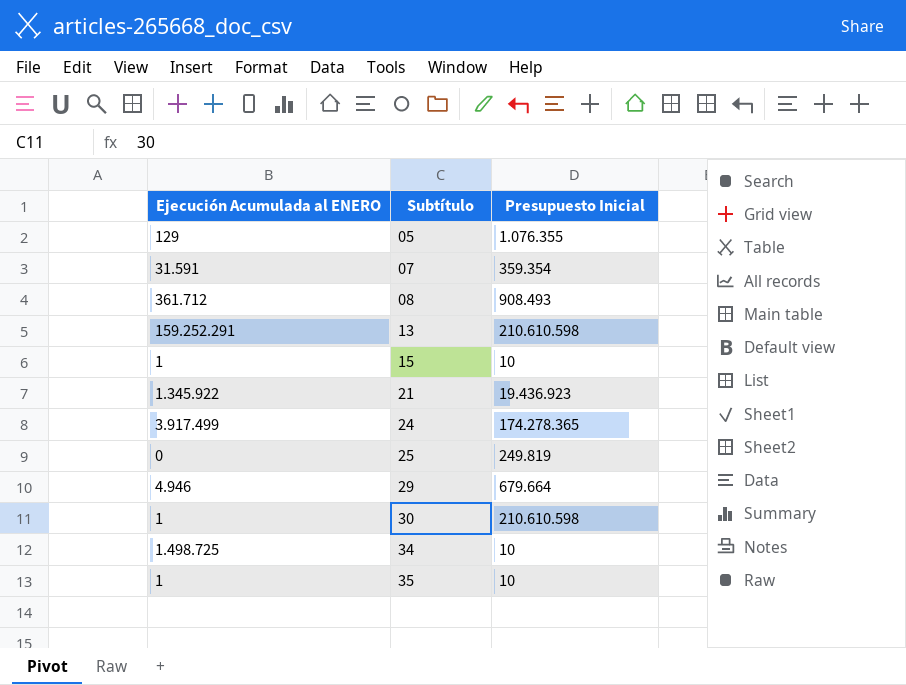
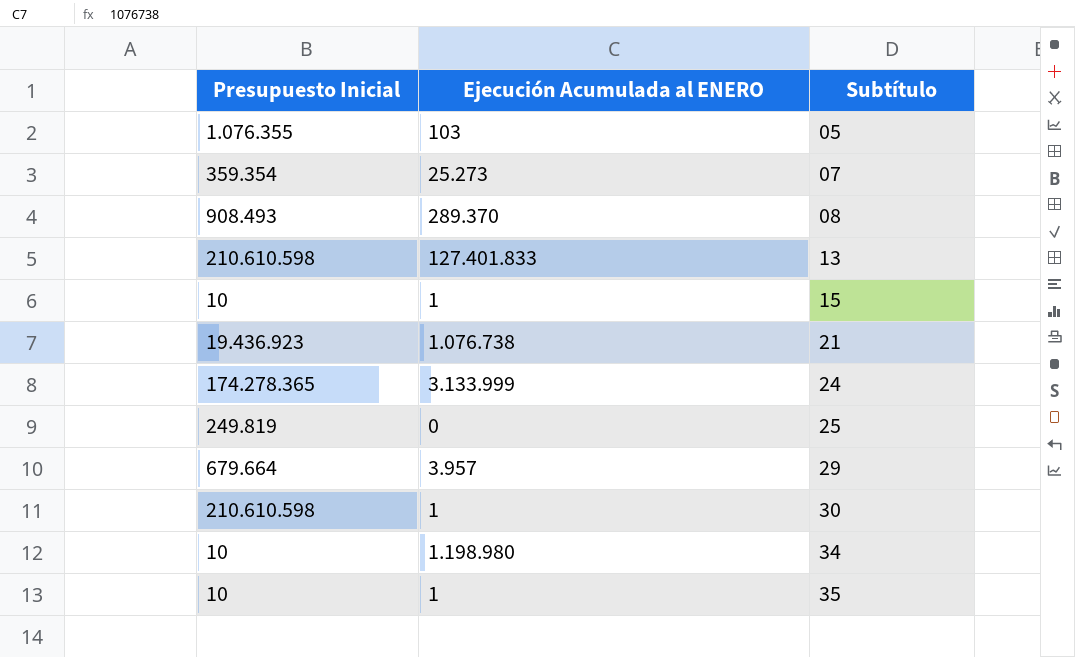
column Presupuesto Inicial | position: 3 -> 1
05 | Ejecución Acumulada al ENERO: 129 -> 103
07 | Ejecución Acumulada al ENERO: 31.591 -> 25.273
08 | Ejecución Acumulada al ENERO: 361.712 -> 289.370
13 | Ejecución Acumulada al ENERO: 159.252.291 -> 127.401.833
21 | Ejecución Acumulada al ENERO: 1.345.922 -> 1.076.738
24 | Ejecución Acumulada al ENERO: 3.917.499 -> 3.133.999
29 | Ejecución Acumulada al ENERO: 4.946 -> 3.957
34 | Ejecución Acumulada al ENERO: 1.498.725 -> 1.198.980

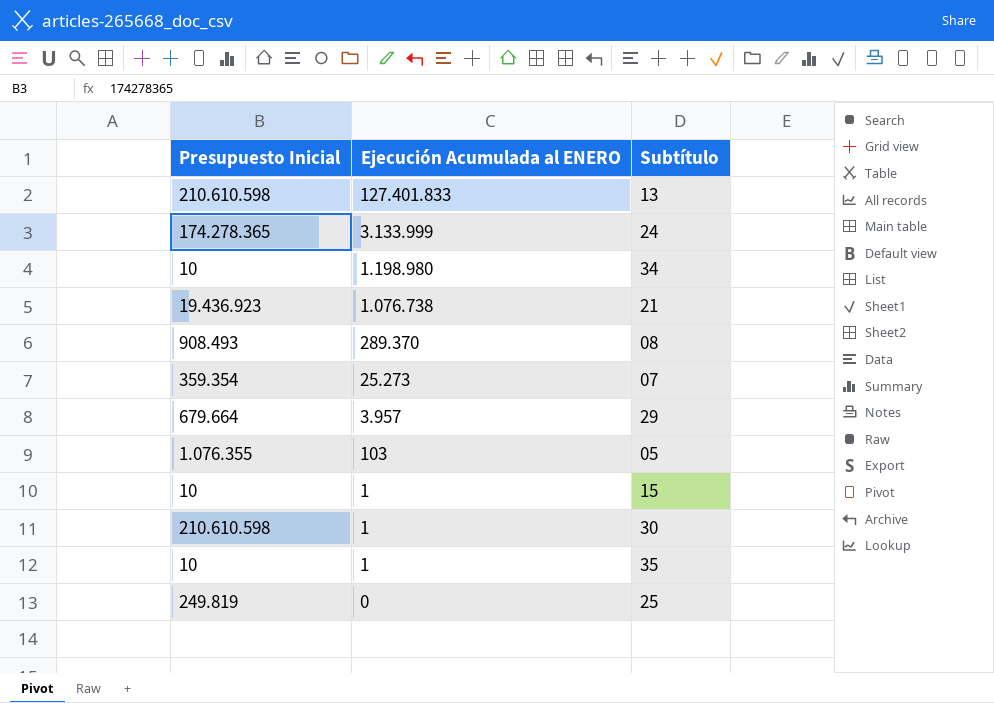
row order: Subtítulo ascending -> Ejecución Acumulada al ENERO descending

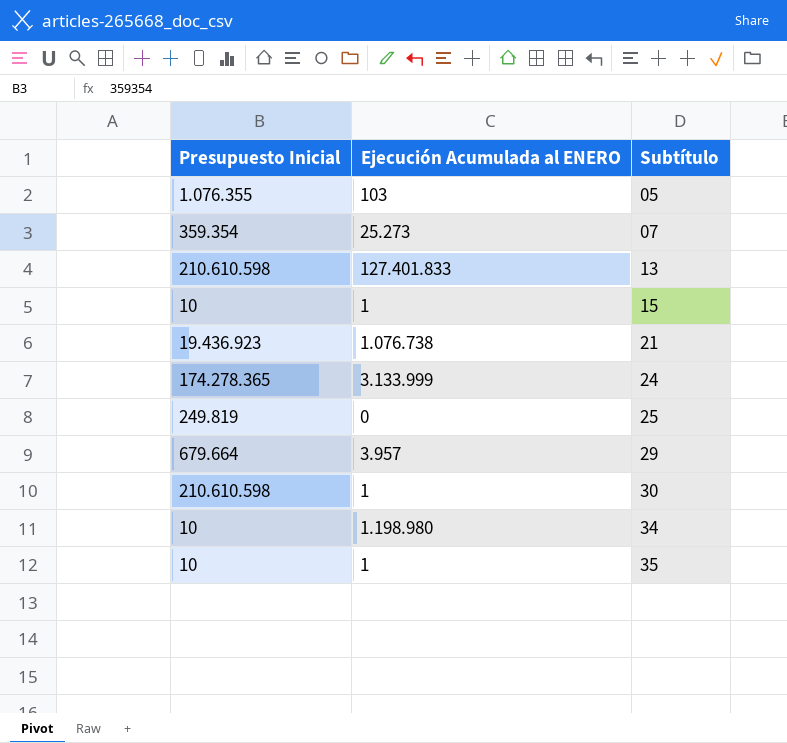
row order: Ejecución Acumulada al ENERO descending -> Subtítulo ascending
row 08: 908.493 | 289.370 -> none

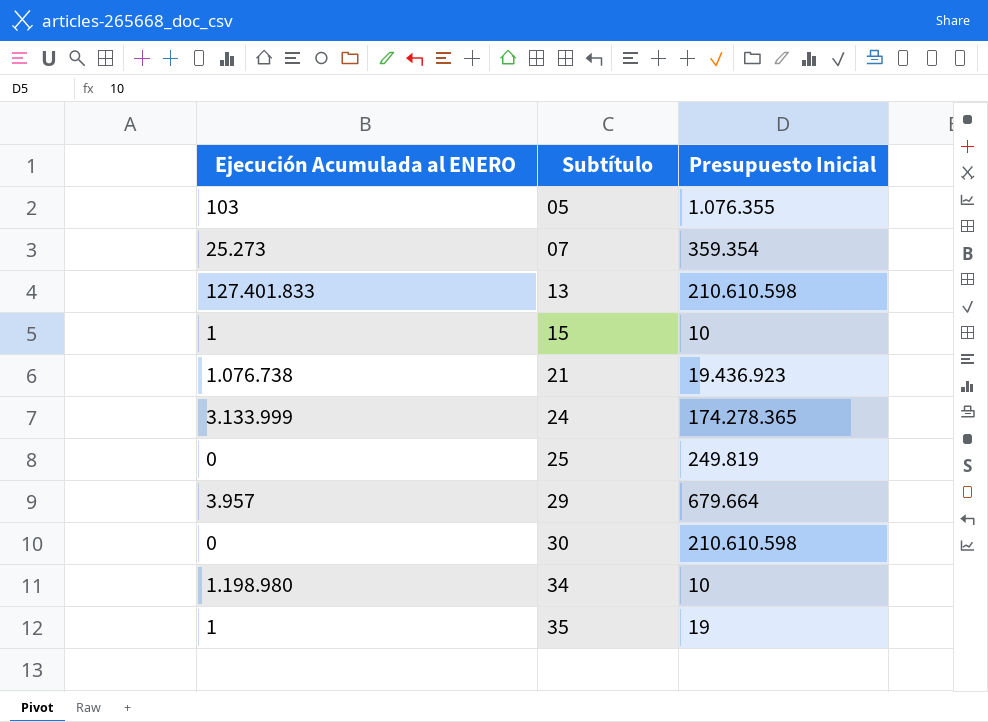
column Presupuesto Inicial | position: 1 -> 3
30 | Ejecución Acumulada al ENERO: 1 -> 0
35 | Presupuesto Inicial: 10 -> 19

